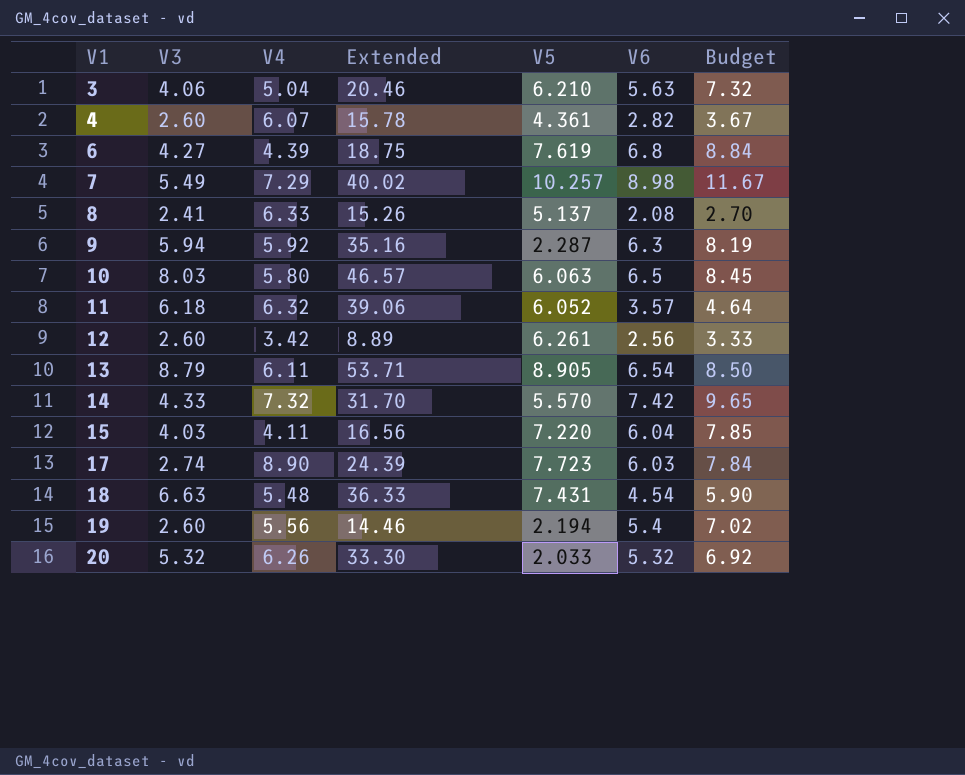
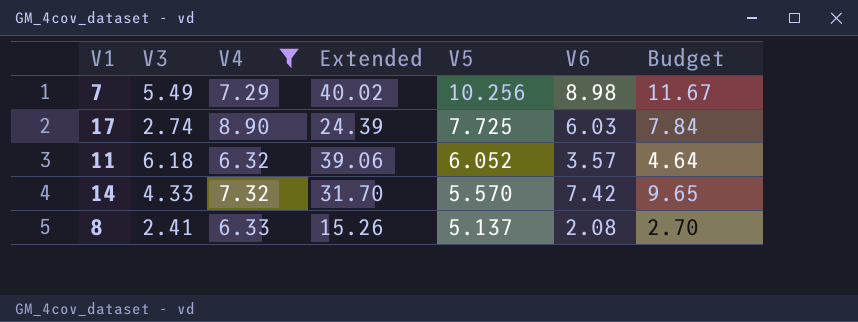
filter: none -> V4 >= 6.32
row order: V1 ascending -> V5 descending
7 | V5: 10.257 -> 10.256
17 | V5: 7.723 -> 7.725

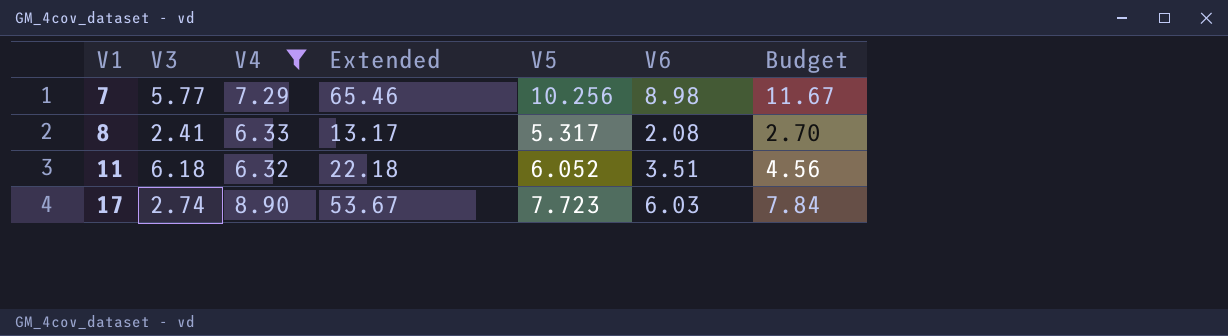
row order: V5 descending -> V1 ascending
column Extended | formula: [V3] * [V4] -> [V4] * [V6]
row 14: 4.33 | 7.32 | 31.70 | 5.570 | 7.42 | 9.65 -> none
7 | V3: 5.49 -> 5.77
8 | V5: 5.137 -> 5.317
11 | V6: 3.57 -> 3.51
11 | Budget: 4.64 -> 4.56
17 | V5: 7.725 -> 7.723

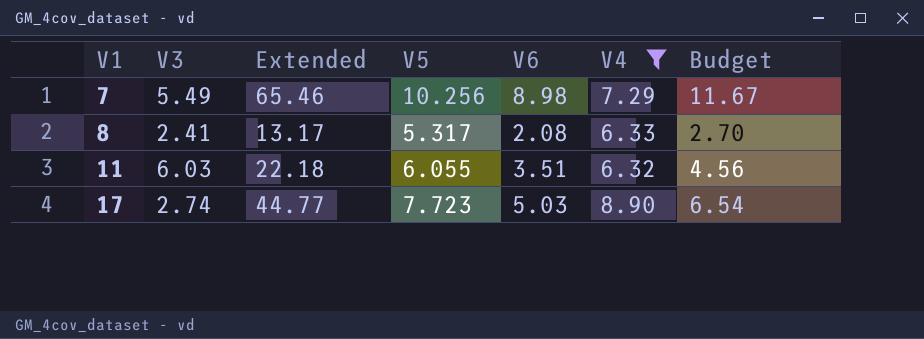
column V4 | position: 3 -> 6
7 | V3: 5.77 -> 5.49
11 | V3: 6.18 -> 6.03
11 | V5: 6.052 -> 6.055
17 | Extended: 53.67 -> 44.77
17 | V6: 6.03 -> 5.03
17 | Budget: 7.84 -> 6.54

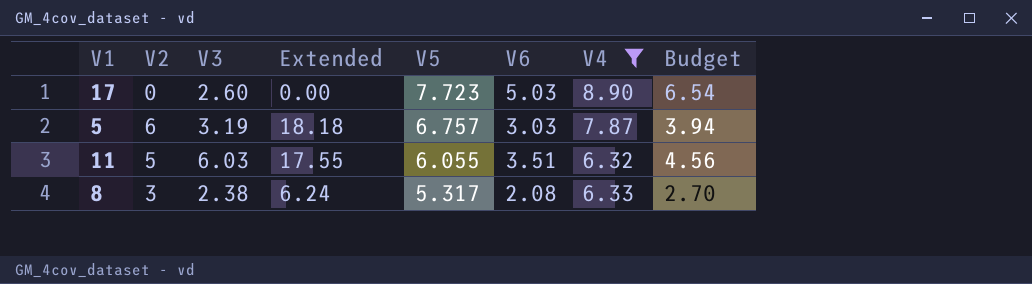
row order: V1 ascending -> V5 descending
column V2 | position: none -> 2
column Extended | formula: [V6] * [V4] -> [V2] * [V6]
row 7: 5.49 | 65.46 | 10.256 | 8.98 | 7.29 | 11.67 -> none
17 | V3: 2.74 -> 2.60
row 5: none -> 6 | 3.19 | 18.18 | 6.757 | 3.03 | 7.87 | 3.94
8 | V3: 2.41 -> 2.38

